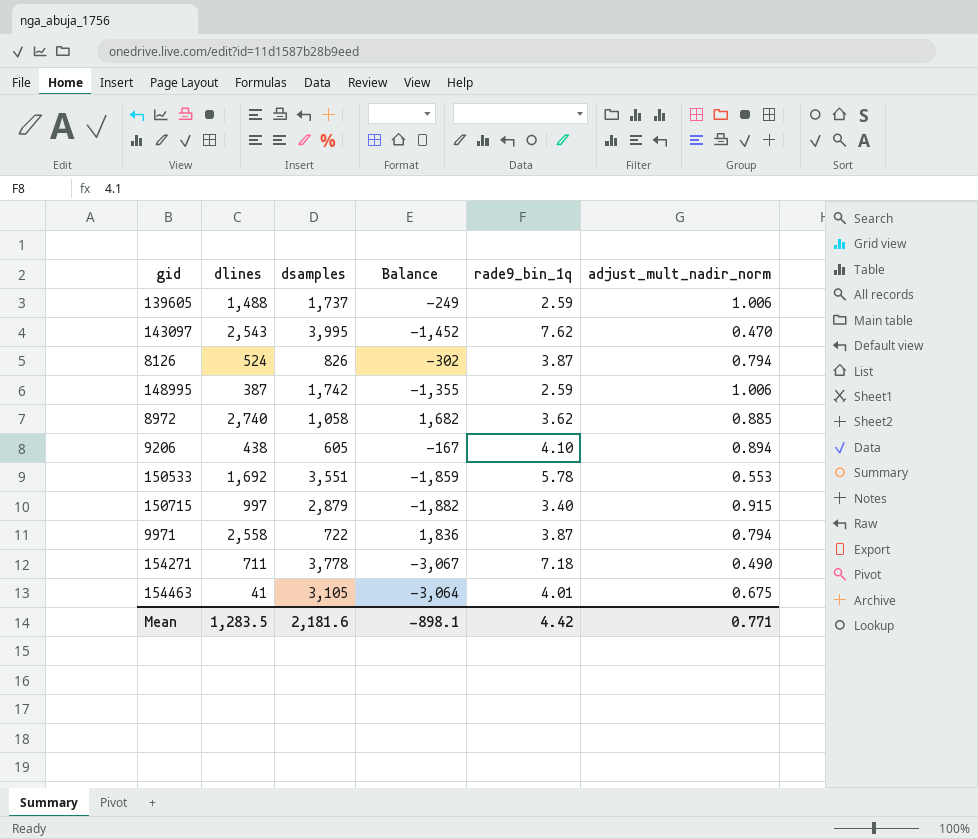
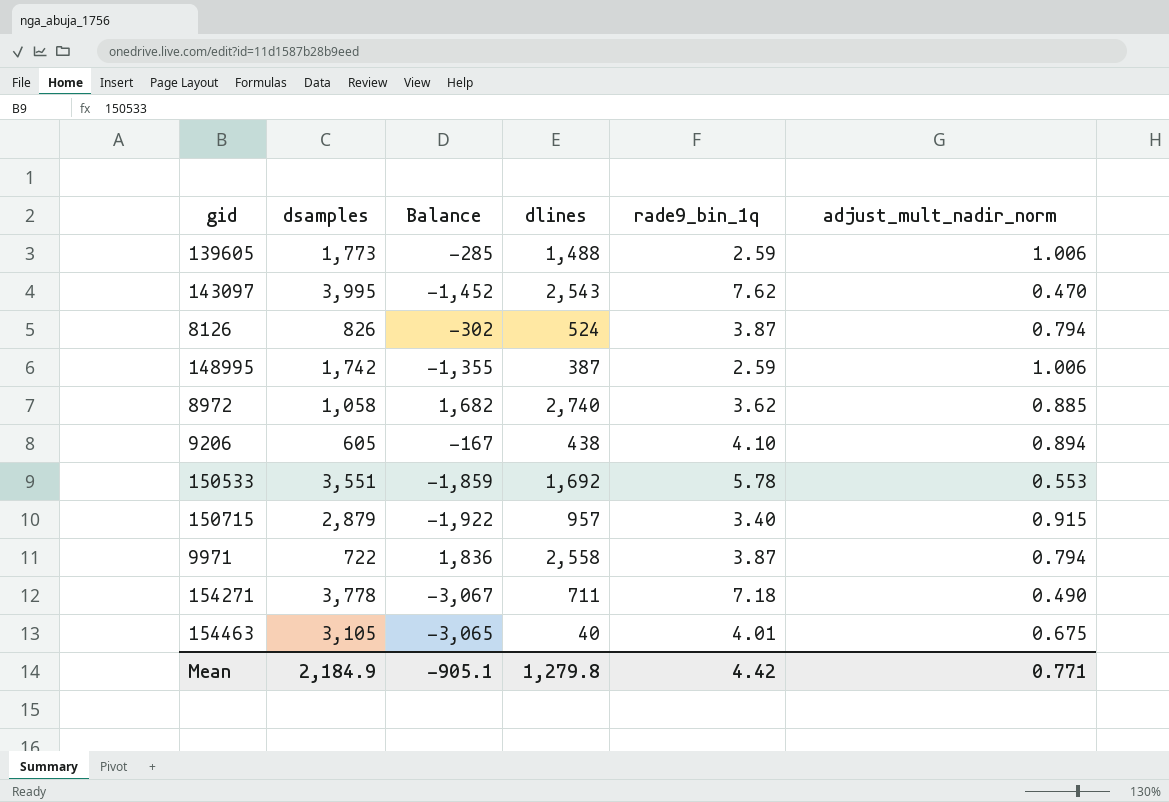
column dlines | position: 2 -> 4
139605 | dsamples: 1,737 -> 1,773
139605 | Balance: -249 -> -285
150715 | Balance: -1,882 -> -1,922
150715 | dlines: 997 -> 957
154463 | Balance: -3,064 -> -3,065
154463 | dlines: 41 -> 40
Mean | dsamples: 2,181.6 -> 2,184.9
Mean | Balance: -898.1 -> -905.1
Mean | dlines: 1,283.5 -> 1,279.8

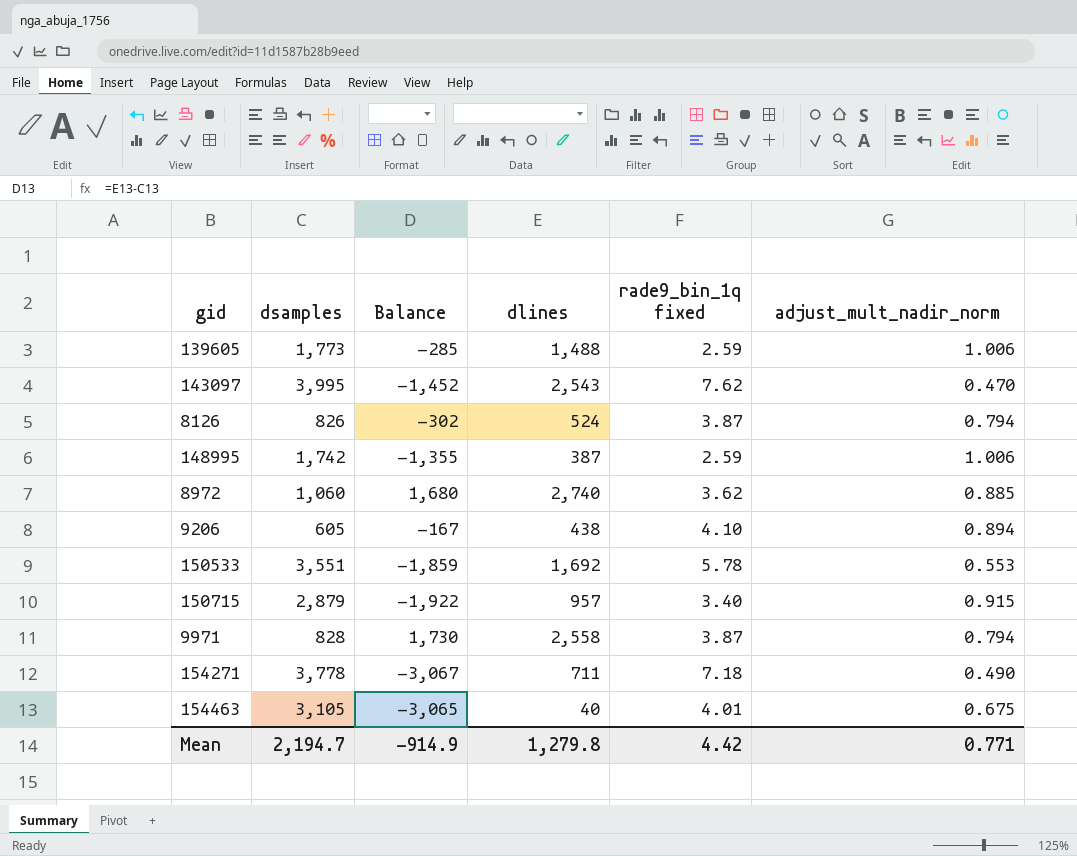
column name: rade9_bin_1q -> rade9_bin_1q fixed
8972 | dsamples: 1,058 -> 1,060
8972 | Balance: 1,682 -> 1,680
9971 | dsamples: 722 -> 828
9971 | Balance: 1,836 -> 1,730
Mean | dsamples: 2,184.9 -> 2,194.7
Mean | Balance: -905.1 -> -914.9

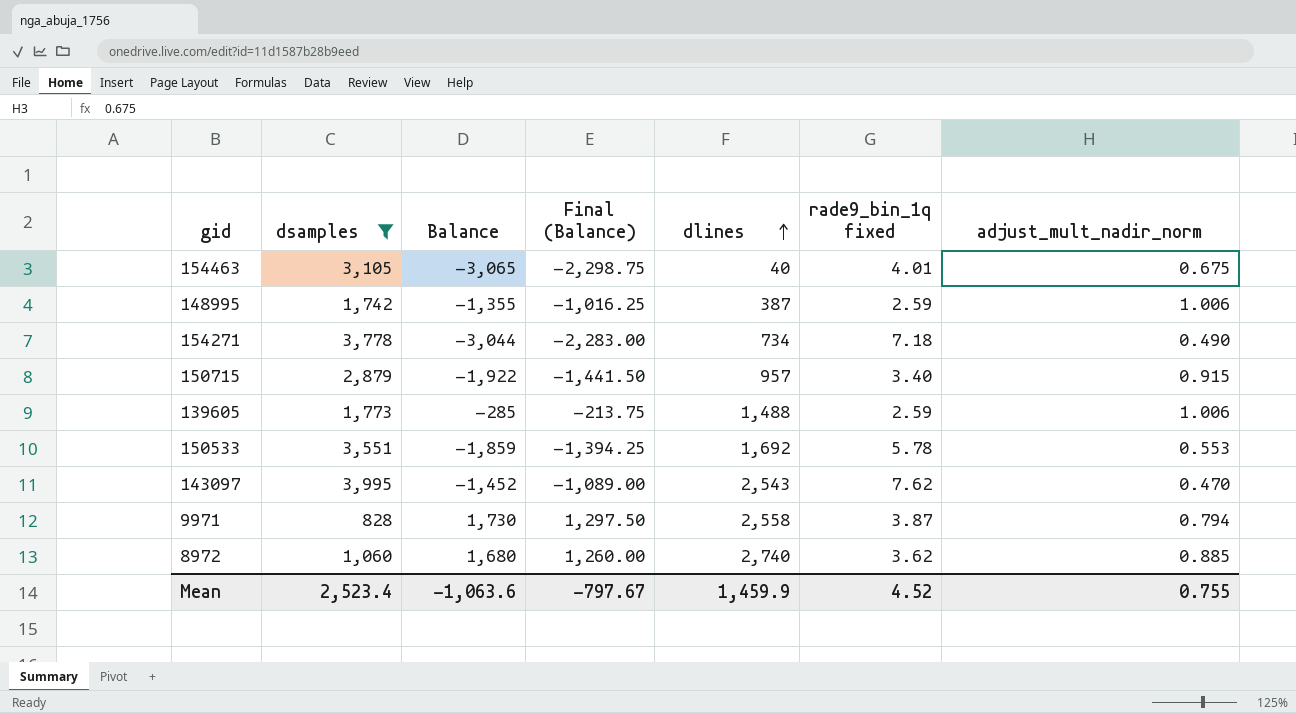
filter: none -> dsamples >= 828
row order: none -> dlines ascending
column Final (Balance) | formula: none -> [Balance] * 0.75
154271 | Balance: -3,067 -> -3,044
154271 | dlines: 711 -> 734
Mean | dsamples: 2,194.7 -> 2,523.4
Mean | Balance: -914.9 -> -1,063.6
Mean | dlines: 1,279.8 -> 1,459.9
Mean | rade9_bin_1q fixed: 4.42 -> 4.52
Mean | adjust_mult_nadir_norm: 0.771 -> 0.755

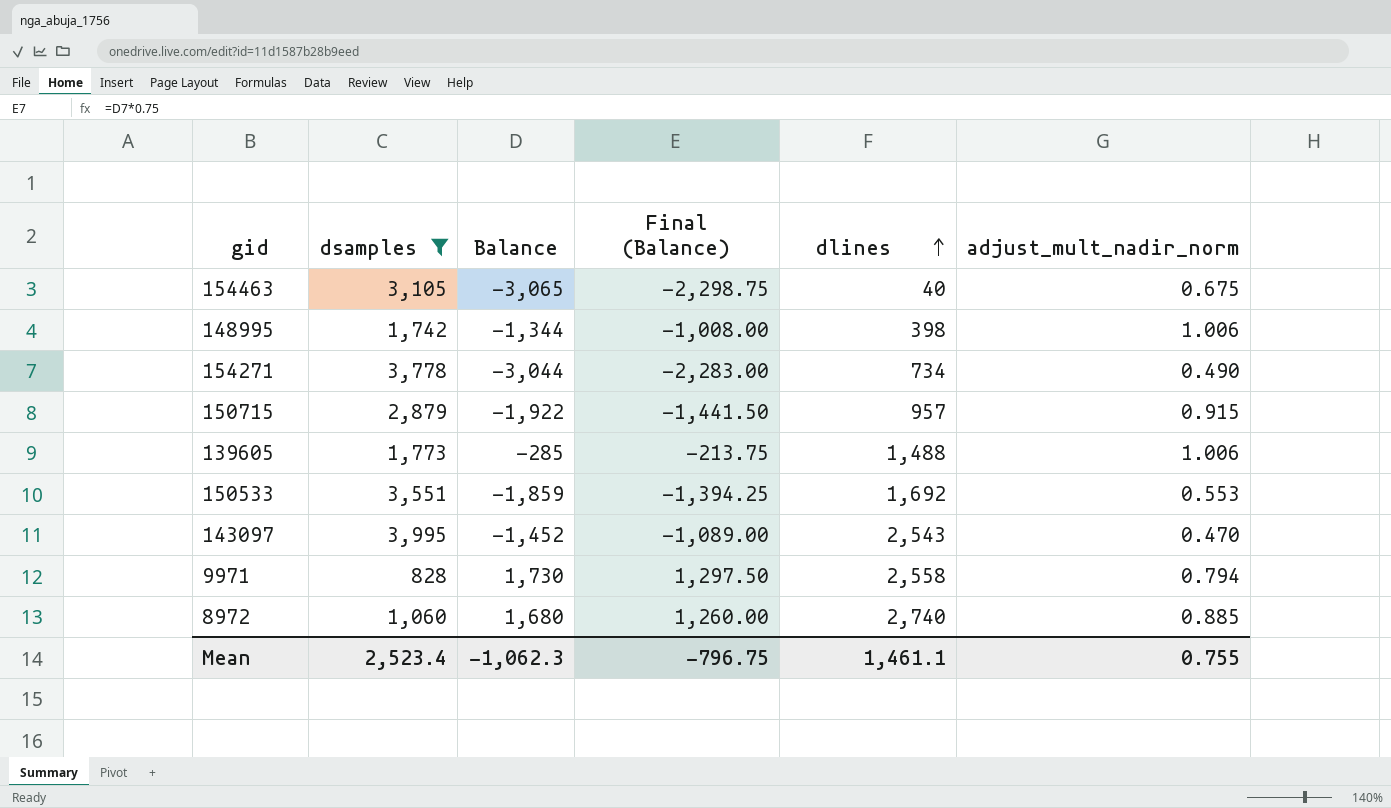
column rade9_bin_1q fixed | position: 6 -> none
148995 | Balance: -1,355 -> -1,344
148995 | Final (Balance): -1,016.25 -> -1,008.00
148995 | dlines: 387 -> 398
Mean | Balance: -1,063.6 -> -1,062.3
Mean | Final (Balance): -797.67 -> -796.75
Mean | dlines: 1,459.9 -> 1,461.1

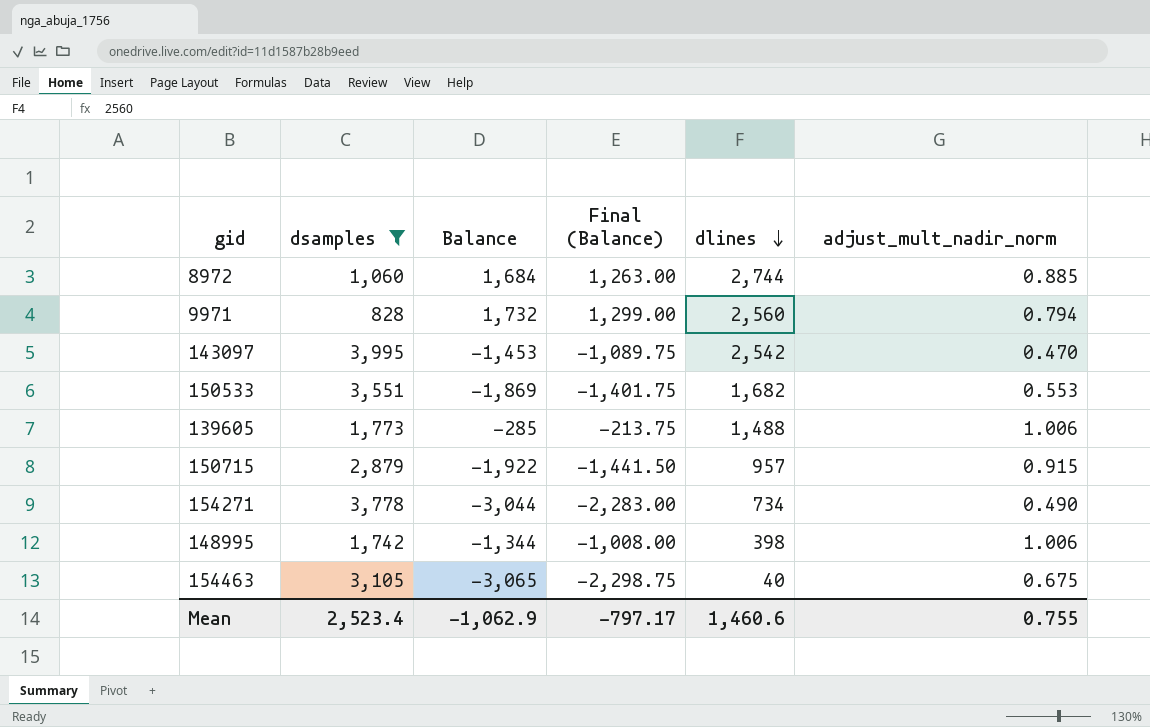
row order: dlines ascending -> dlines descending
8972 | Balance: 1,680 -> 1,684
8972 | Final (Balance): 1,260.00 -> 1,263.00
8972 | dlines: 2,740 -> 2,744
9971 | Balance: 1,730 -> 1,732
9971 | Final (Balance): 1,297.50 -> 1,299.00
9971 | dlines: 2,558 -> 2,560
143097 | Balance: -1,452 -> -1,453
143097 | Final (Balance): -1,089.00 -> -1,089.75
143097 | dlines: 2,543 -> 2,542
150533 | Balance: -1,859 -> -1,869
150533 | Final (Balance): -1,394.25 -> -1,401.75
150533 | dlines: 1,692 -> 1,682
Mean | Balance: -1,062.3 -> -1,062.9
Mean | Final (Balance): -796.75 -> -797.17
Mean | dlines: 1,461.1 -> 1,460.6

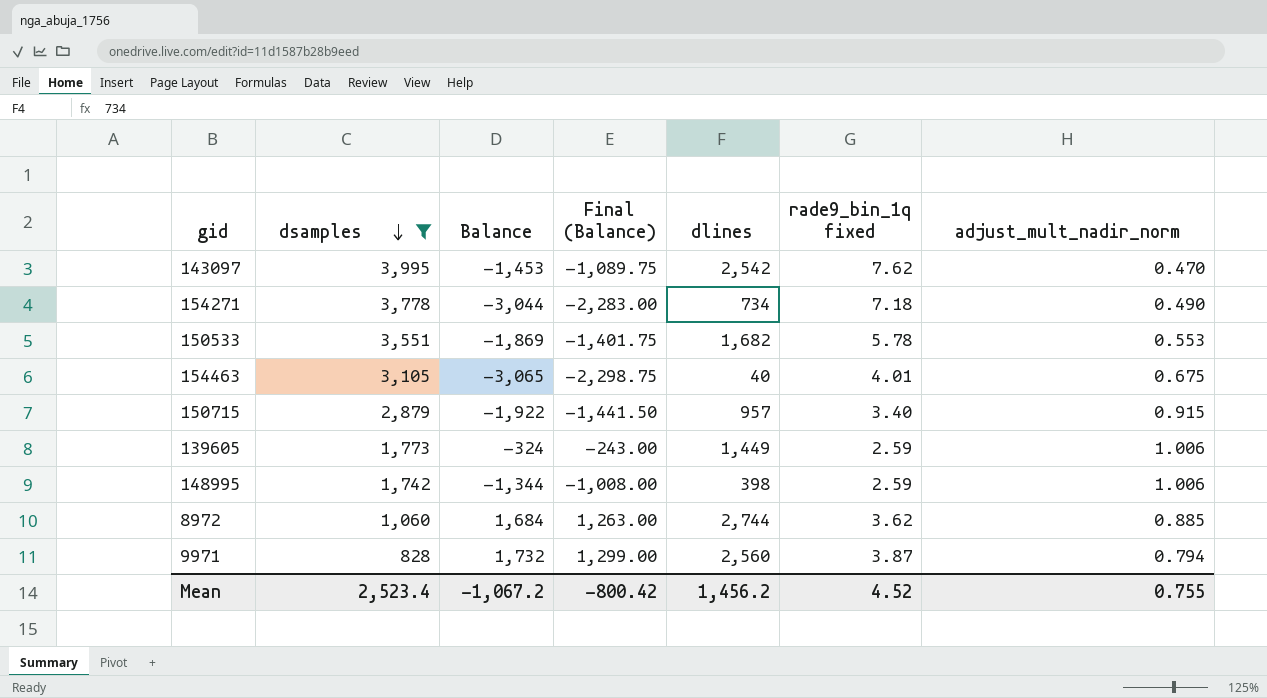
row order: dlines descending -> dsamples descending
column rade9_bin_1q fixed | position: none -> 6
139605 | Balance: -285 -> -324
139605 | Final (Balance): -213.75 -> -243.00
139605 | dlines: 1,488 -> 1,449
Mean | Balance: -1,062.9 -> -1,067.2
Mean | Final (Balance): -797.17 -> -800.42
Mean | dlines: 1,460.6 -> 1,456.2

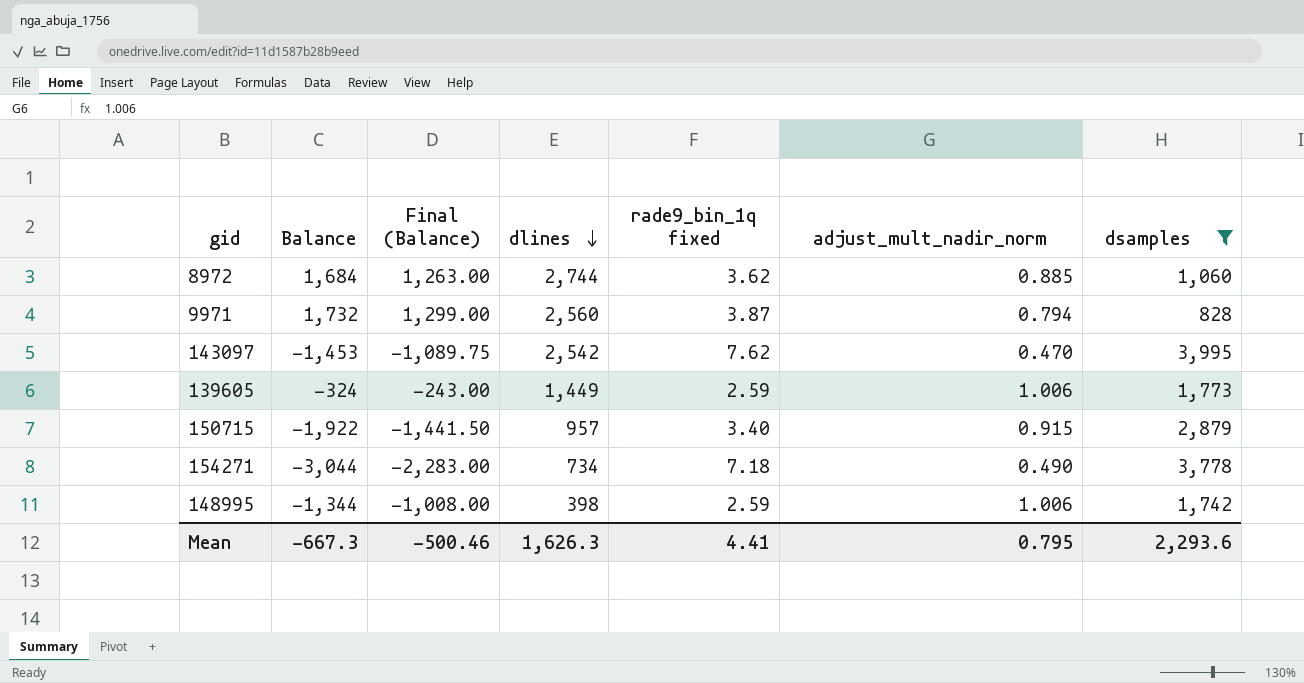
row order: dsamples descending -> dlines descending
column dsamples | position: 2 -> 7
row 150533: 3,551 | -1,869 | -1,401.75 | 1,682 | 5.78 | 0.553 -> none
row 154463: 3,105 | -3,065 | -2,298.75 | 40 | 4.01 | 0.675 -> none
Mean | Balance: -1,067.2 -> -667.3
Mean | Final (Balance): -800.42 -> -500.46
Mean | dlines: 1,456.2 -> 1,626.3
Mean | rade9_bin_1q fixed: 4.52 -> 4.41
Mean | adjust_mult_nadir_norm: 0.755 -> 0.795
Mean | dsamples: 2,523.4 -> 2,293.6

